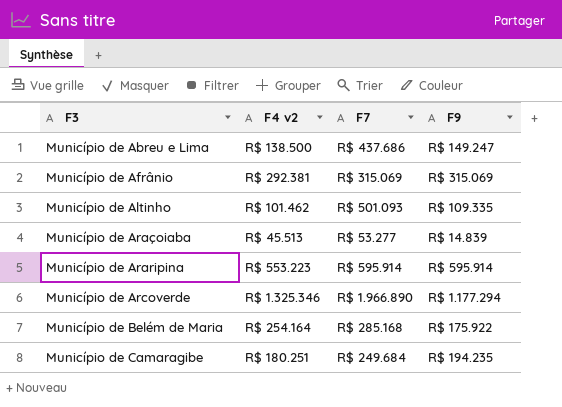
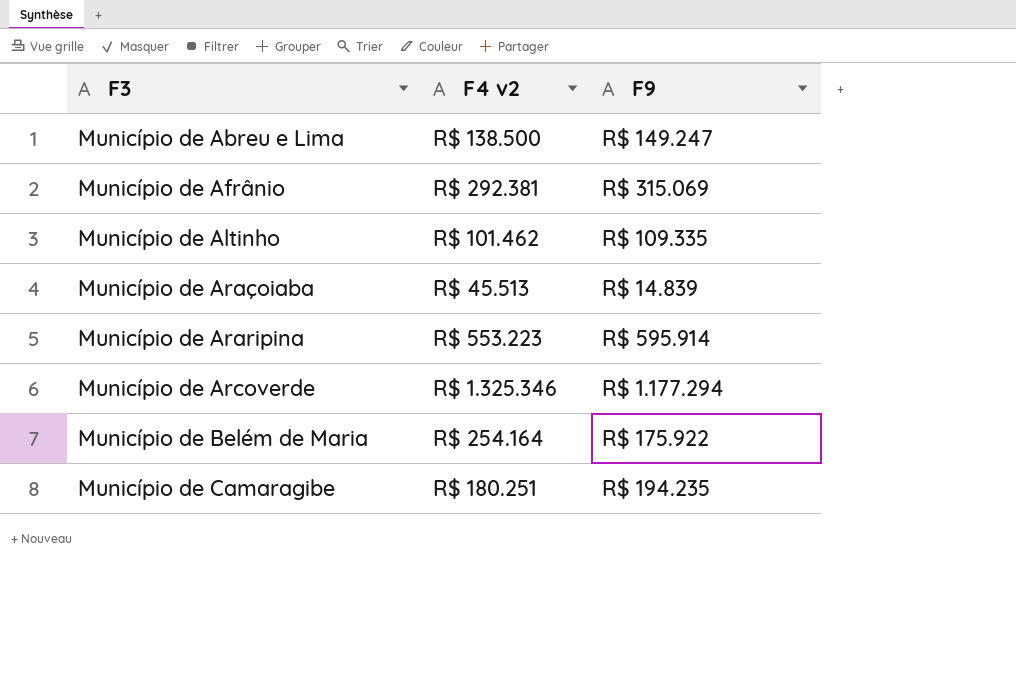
column F7 | position: 3 -> none

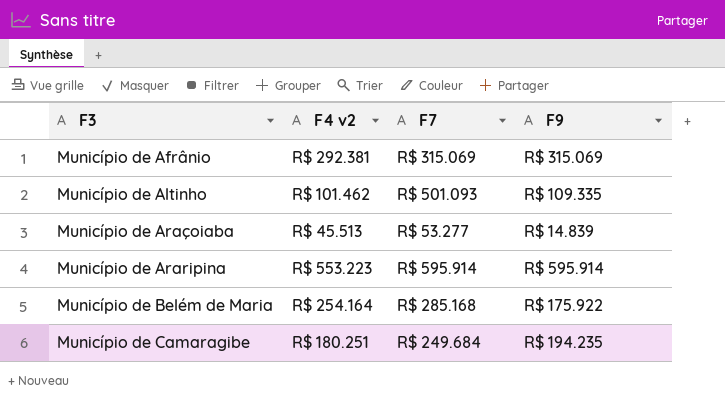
column F7 | position: none -> 3
row Município de Abreu e Lima: R$ 138.500 | R$ 149.247 -> none
row Município de Arcoverde: R$ 1.325.346 | R$ 1.177.294 -> none

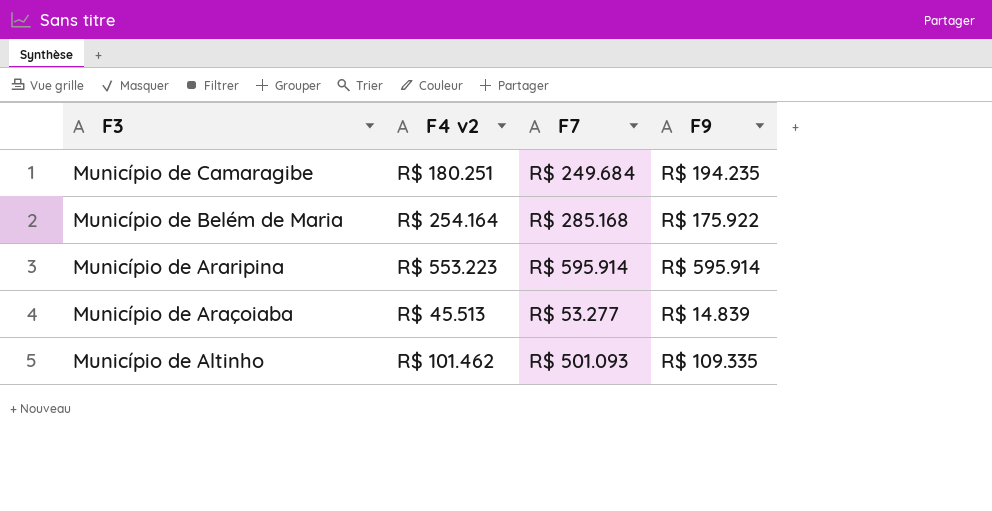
row order: F3 ascending -> F3 descending
row Município de Afrânio: R$ 292.381 | R$ 315.069 | R$ 315.069 -> none

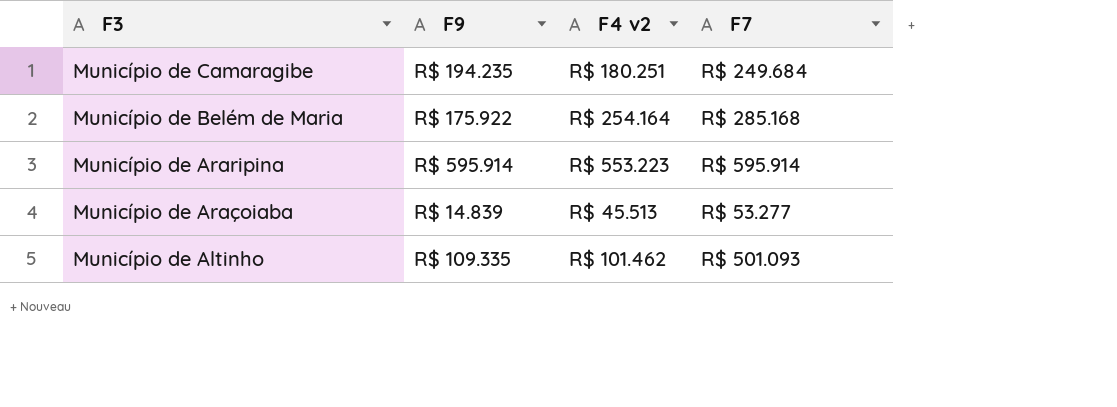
column F9 | position: 4 -> 2

